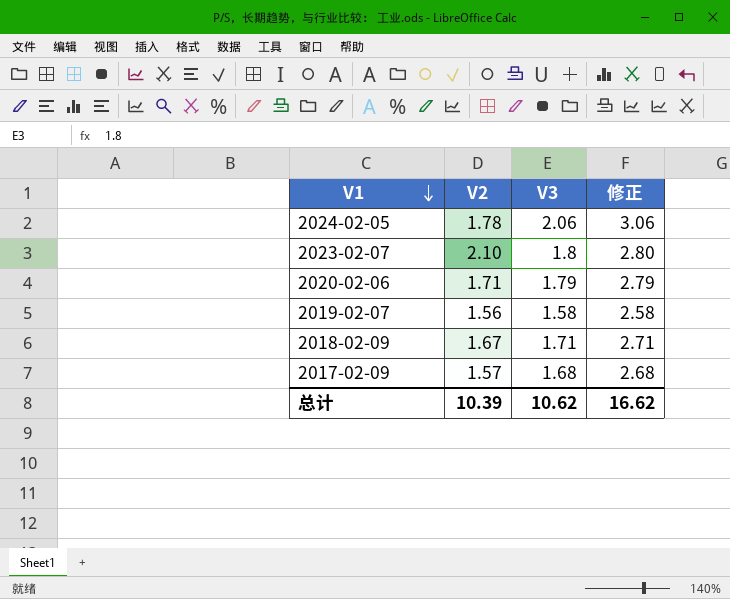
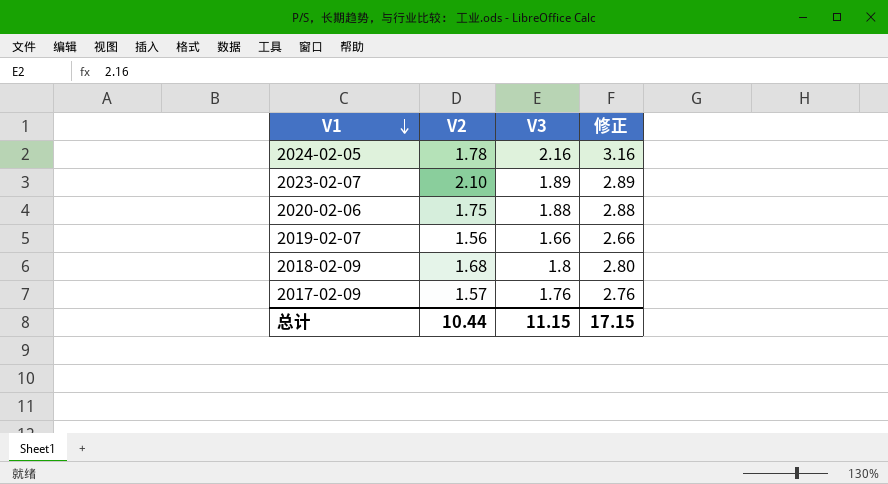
2024-02-05 | V3: 2.06 -> 2.16
2024-02-05 | 修正: 3.06 -> 3.16
2023-02-07 | V3: 1.8 -> 1.89
2023-02-07 | 修正: 2.80 -> 2.89
2020-02-06 | V2: 1.71 -> 1.75
2020-02-06 | V3: 1.79 -> 1.88
2020-02-06 | 修正: 2.79 -> 2.88
2019-02-07 | V3: 1.58 -> 1.66
2019-02-07 | 修正: 2.58 -> 2.66
2018-02-09 | V2: 1.67 -> 1.68
2018-02-09 | V3: 1.71 -> 1.8
2018-02-09 | 修正: 2.71 -> 2.80
2017-02-09 | V3: 1.68 -> 1.76
2017-02-09 | 修正: 2.68 -> 2.76
总计 | V2: 10.39 -> 10.44
总计 | V3: 10.62 -> 11.15
总计 | 修正: 16.62 -> 17.15

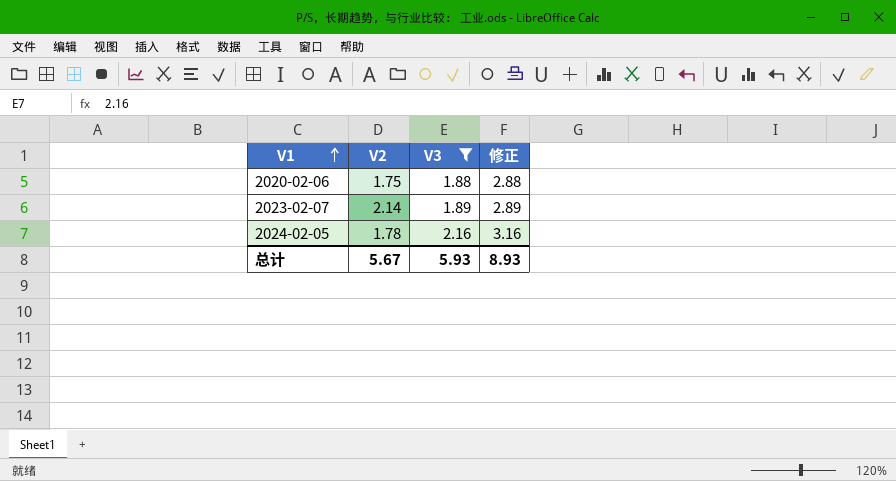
filter: none -> V3 >= 1.88
row order: V1 descending -> V1 ascending
2023-02-07 | V2: 2.10 -> 2.14
总计 | V2: 10.44 -> 5.67
总计 | V3: 11.15 -> 5.93
总计 | 修正: 17.15 -> 8.93

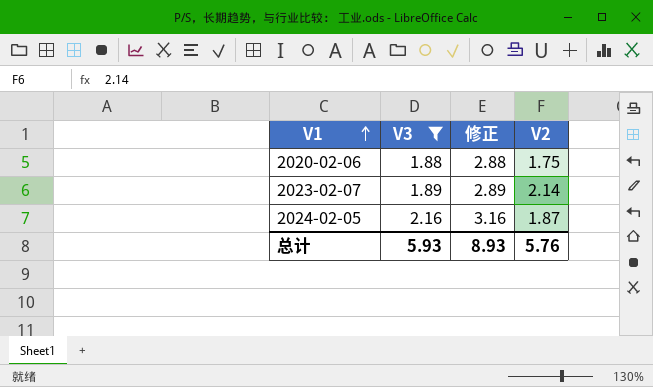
column V2 | position: 2 -> 4
2024-02-05 | V2: 1.78 -> 1.87
总计 | V2: 5.67 -> 5.76

